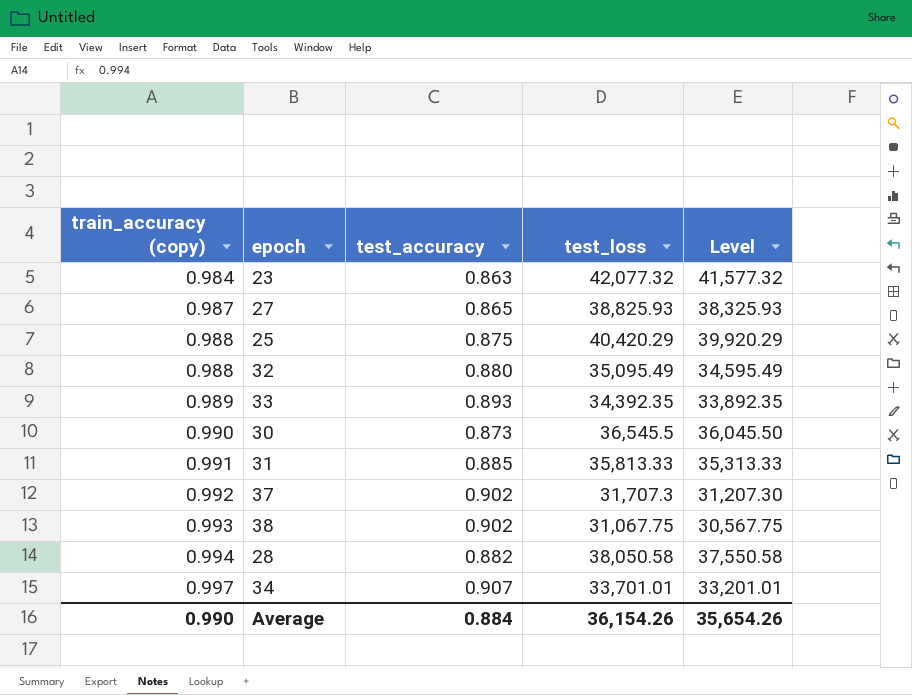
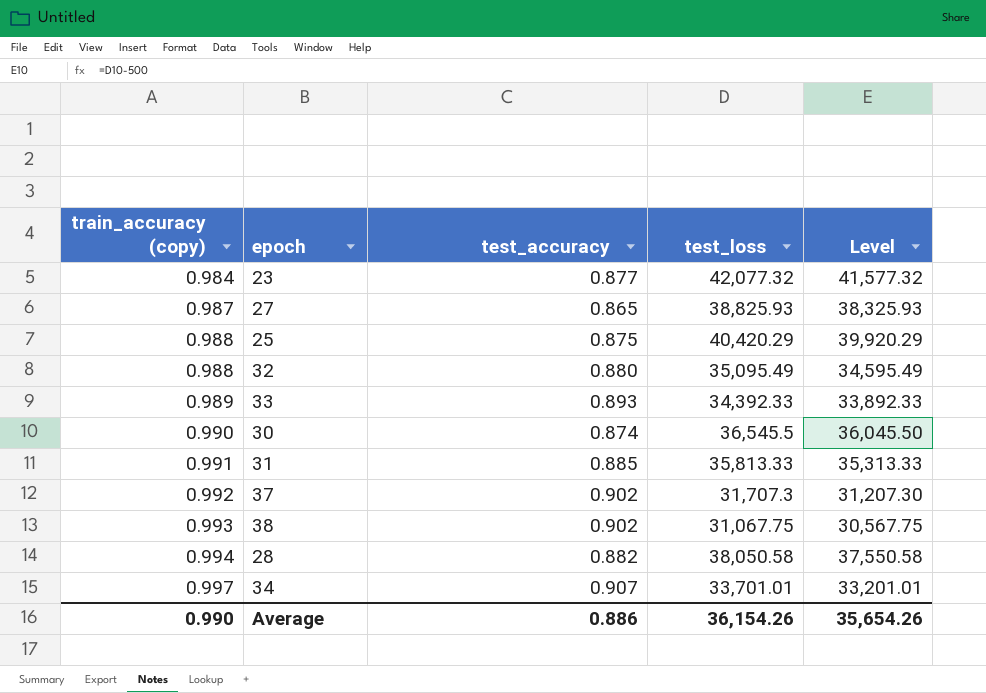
23 | test_accuracy: 0.863 -> 0.877
33 | test_loss: 34,392.35 -> 34,392.33
33 | Level: 33,892.35 -> 33,892.33
30 | test_accuracy: 0.873 -> 0.874
Average | test_accuracy: 0.884 -> 0.886

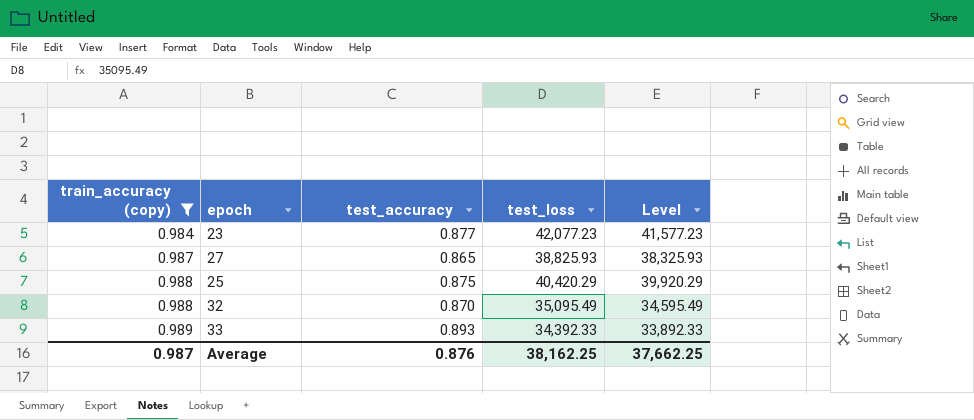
filter: none -> train_accuracy (copy) <= 0.989
23 | test_loss: 42,077.32 -> 42,077.23
23 | Level: 41,577.32 -> 41,577.23
32 | test_accuracy: 0.880 -> 0.870
Average | train_accuracy (copy): 0.990 -> 0.987
Average | test_accuracy: 0.886 -> 0.876
Average | test_loss: 36,154.26 -> 38,162.25
Average | Level: 35,654.26 -> 37,662.25

